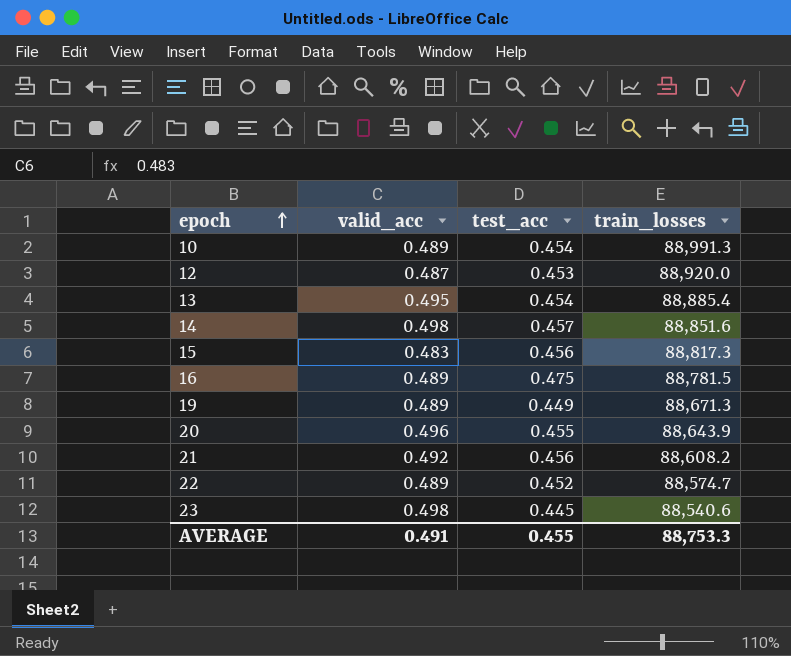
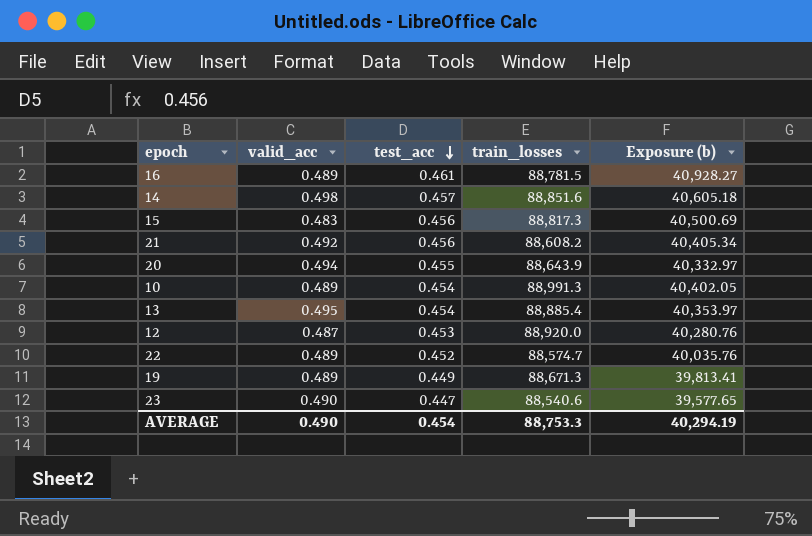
row order: epoch ascending -> test_acc descending
column Exposure (b) | formula: none -> [test_acc] * [train_losses]
16 | test_acc: 0.475 -> 0.461
20 | valid_acc: 0.496 -> 0.494
23 | valid_acc: 0.498 -> 0.490
23 | test_acc: 0.445 -> 0.447
AVERAGE | valid_acc: 0.491 -> 0.490
AVERAGE | test_acc: 0.455 -> 0.454

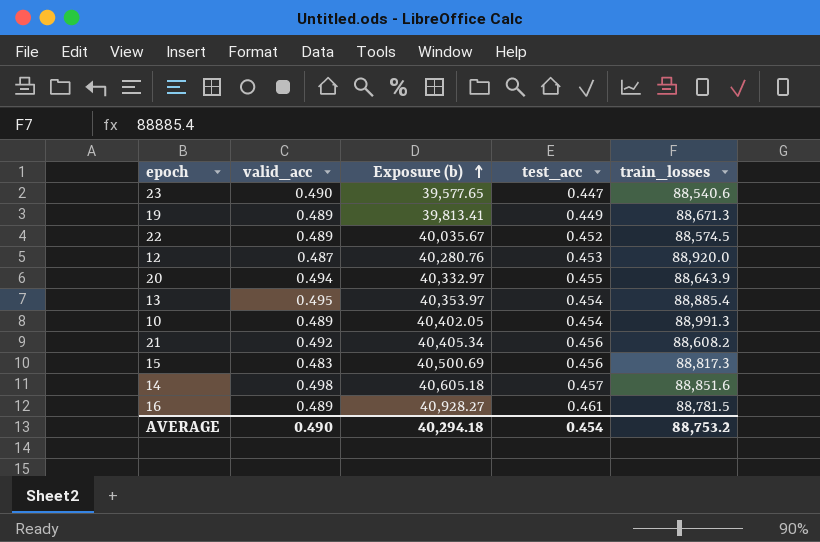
row order: test_acc descending -> Exposure (b) ascending
column Exposure (b) | position: 5 -> 3
22 | Exposure (b): 40,035.76 -> 40,035.67
22 | train_losses: 88,574.7 -> 88,574.5
AVERAGE | Exposure (b): 40,294.19 -> 40,294.18
AVERAGE | train_losses: 88,753.3 -> 88,753.2

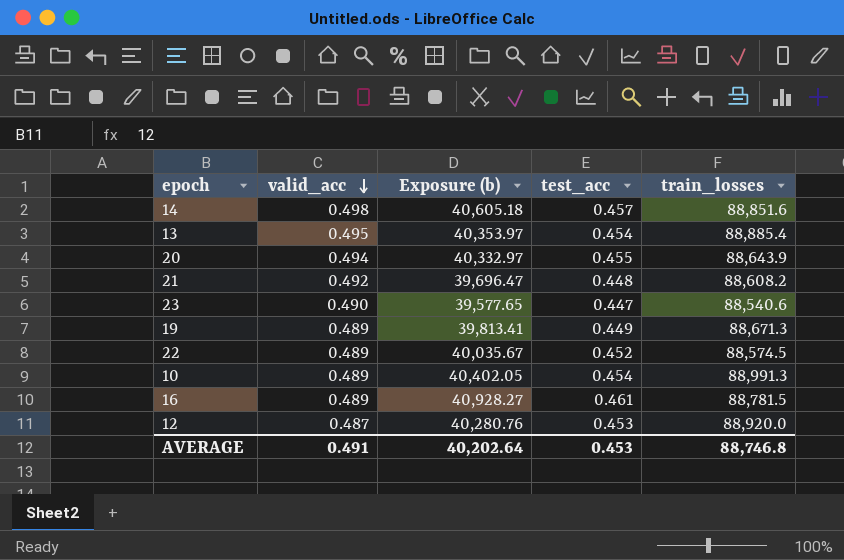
row order: Exposure (b) ascending -> valid_acc descending
row 15: 0.483 | 40,500.69 | 0.456 | 88,817.3 -> none
21 | Exposure (b): 40,405.34 -> 39,696.47
21 | test_acc: 0.456 -> 0.448
AVERAGE | valid_acc: 0.490 -> 0.491
AVERAGE | Exposure (b): 40,294.18 -> 40,202.64
AVERAGE | test_acc: 0.454 -> 0.453
AVERAGE | train_losses: 88,753.2 -> 88,746.8

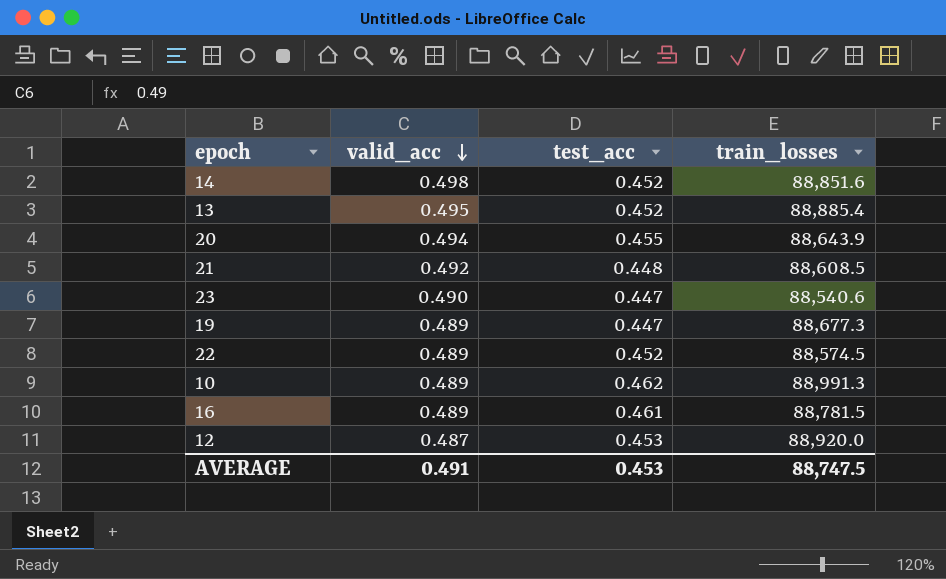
column Exposure (b) | formula: [test_acc] * [train_losses] -> none
14 | test_acc: 0.457 -> 0.452
13 | test_acc: 0.454 -> 0.452
21 | train_losses: 88,608.2 -> 88,608.5
19 | test_acc: 0.449 -> 0.447
19 | train_losses: 88,671.3 -> 88,677.3
10 | test_acc: 0.454 -> 0.462
AVERAGE | train_losses: 88,746.8 -> 88,747.5

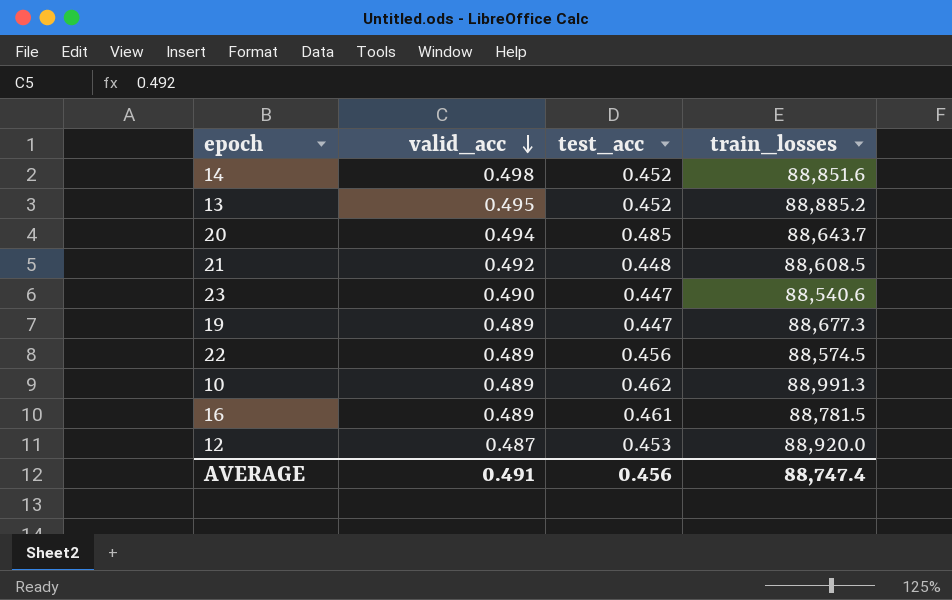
13 | train_losses: 88,885.4 -> 88,885.2
20 | test_acc: 0.455 -> 0.485
20 | train_losses: 88,643.9 -> 88,643.7
22 | test_acc: 0.452 -> 0.456
AVERAGE | test_acc: 0.453 -> 0.456
AVERAGE | train_losses: 88,747.5 -> 88,747.4

